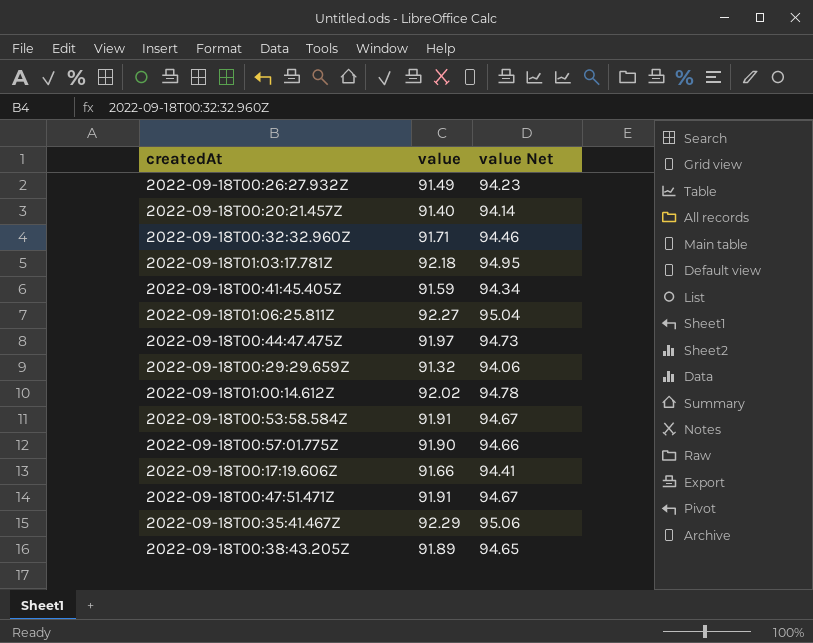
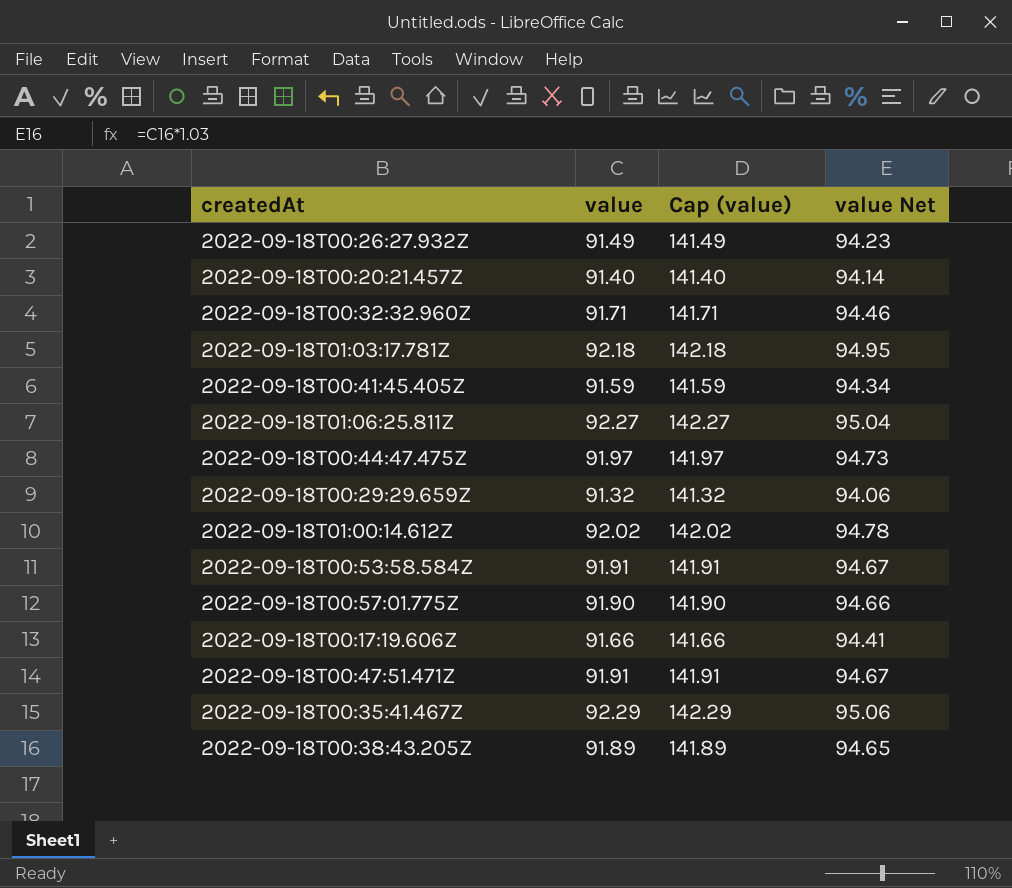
column Cap (value) | formula: none -> [value] + 50

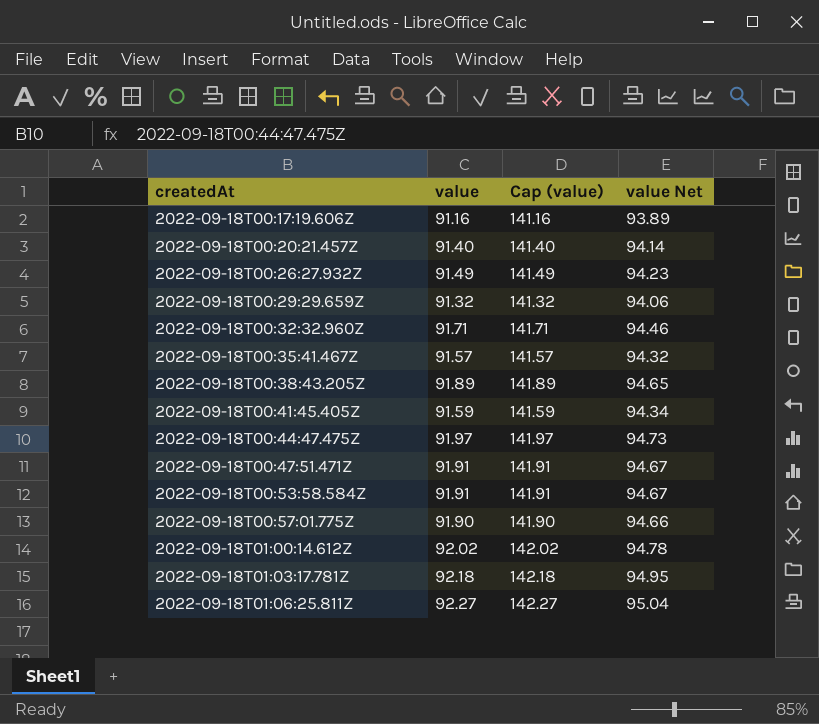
row order: none -> createdAt ascending
2022-09-18T00:17:19.606Z | value: 91.66 -> 91.16
2022-09-18T00:17:19.606Z | Cap (value): 141.66 -> 141.16
2022-09-18T00:17:19.606Z | value Net: 94.41 -> 93.89
2022-09-18T00:35:41.467Z | value: 92.29 -> 91.57
2022-09-18T00:35:41.467Z | Cap (value): 142.29 -> 141.57
2022-09-18T00:35:41.467Z | value Net: 95.06 -> 94.32

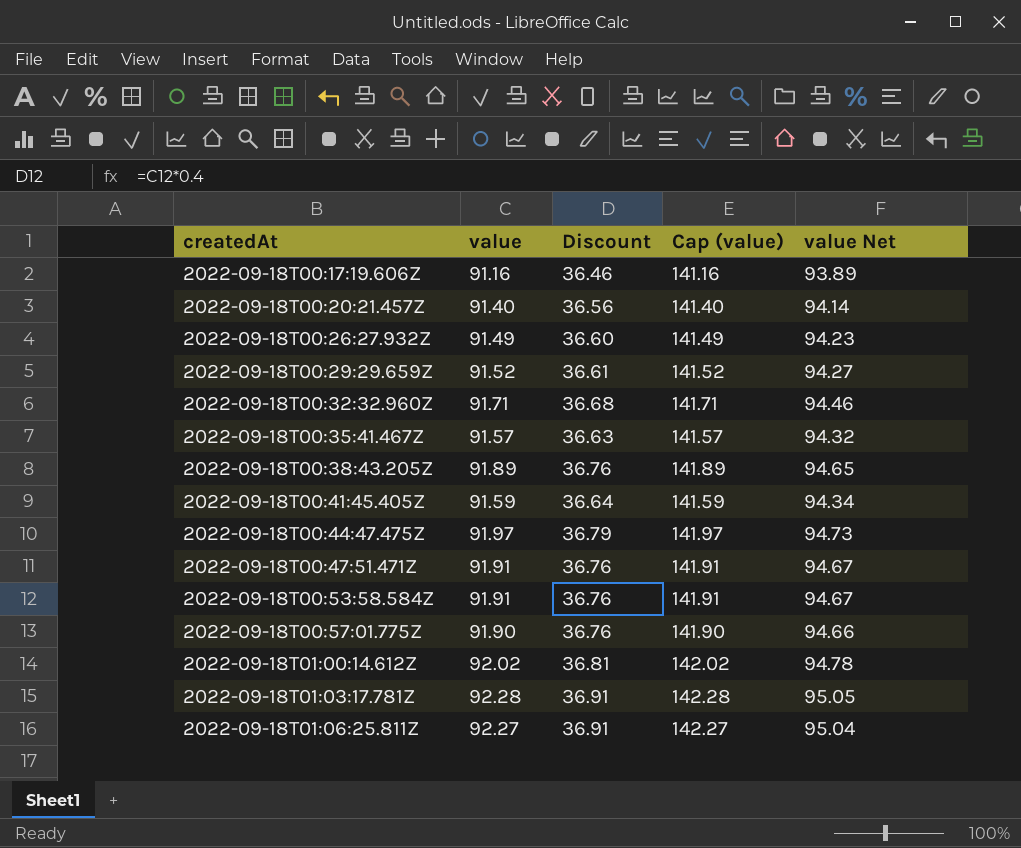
column Discount | formula: none -> [value] * 0.4
2022-09-18T00:29:29.659Z | value: 91.32 -> 91.52
2022-09-18T00:29:29.659Z | Cap (value): 141.32 -> 141.52
2022-09-18T00:29:29.659Z | value Net: 94.06 -> 94.27
2022-09-18T01:03:17.781Z | value: 92.18 -> 92.28
2022-09-18T01:03:17.781Z | Cap (value): 142.18 -> 142.28
2022-09-18T01:03:17.781Z | value Net: 94.95 -> 95.05

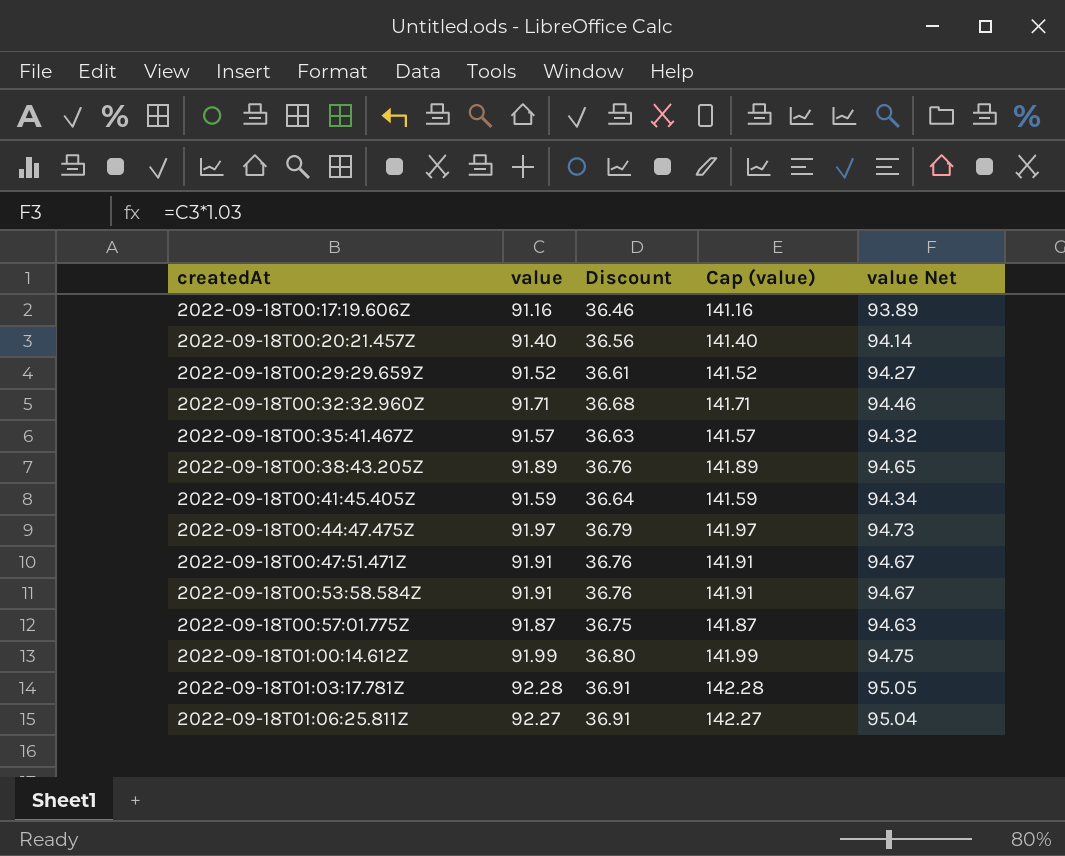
row 2022-09-18T00:26:27.932Z: 91.49 | 36.60 | 141.49 | 94.23 -> none
2022-09-18T00:57:01.775Z | value: 91.90 -> 91.87
2022-09-18T00:57:01.775Z | Discount: 36.76 -> 36.75
2022-09-18T00:57:01.775Z | Cap (value): 141.90 -> 141.87
2022-09-18T00:57:01.775Z | value Net: 94.66 -> 94.63
2022-09-18T01:00:14.612Z | value: 92.02 -> 91.99
2022-09-18T01:00:14.612Z | Discount: 36.81 -> 36.80
2022-09-18T01:00:14.612Z | Cap (value): 142.02 -> 141.99
2022-09-18T01:00:14.612Z | value Net: 94.78 -> 94.75

